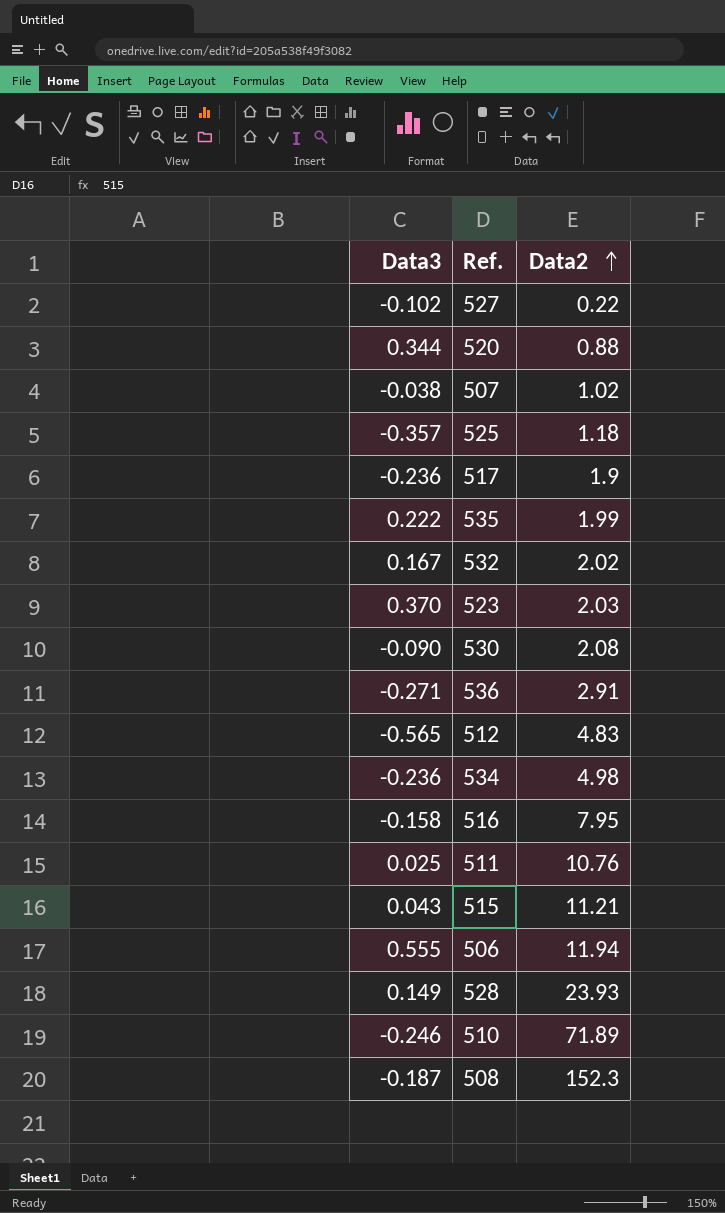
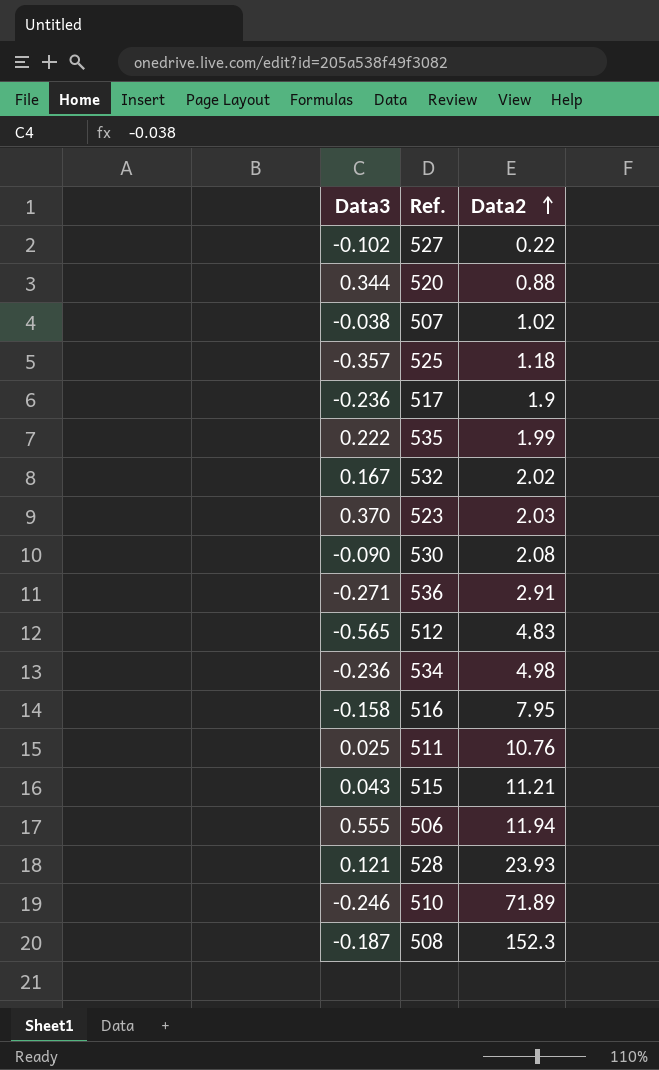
528 | Data3: 0.149 -> 0.121

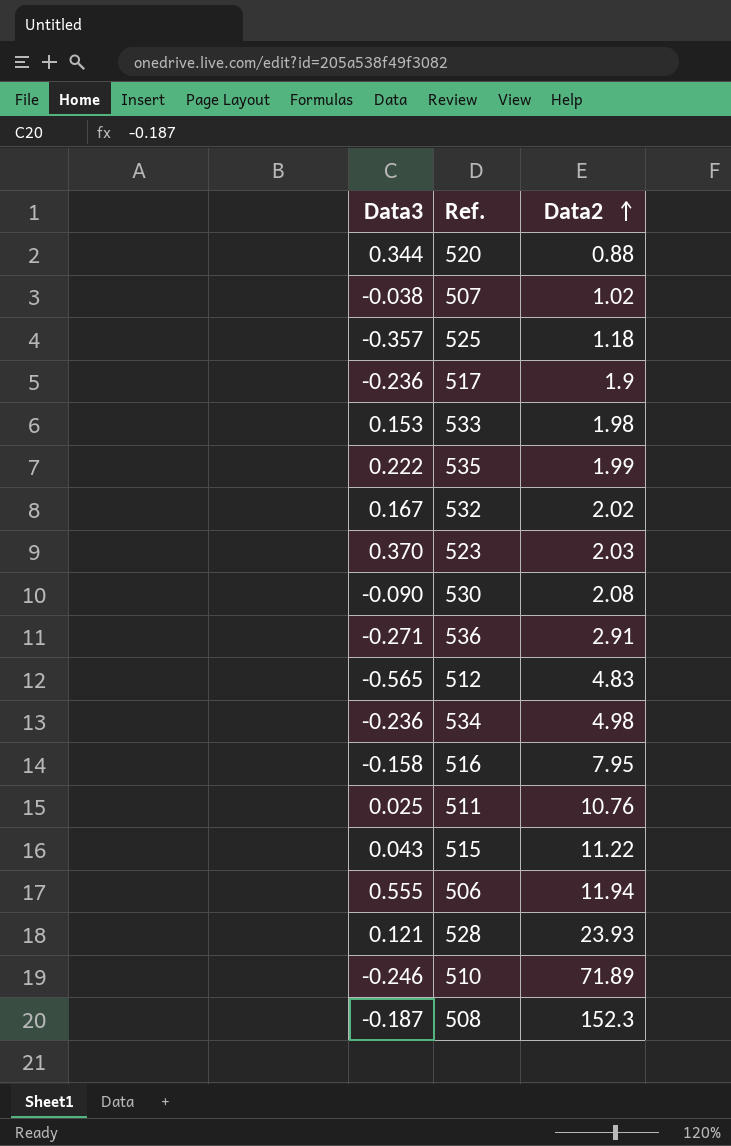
row 527: -0.102 | 0.22 -> none
row 533: none -> 0.153 | 1.98
515 | Data2: 11.21 -> 11.22

